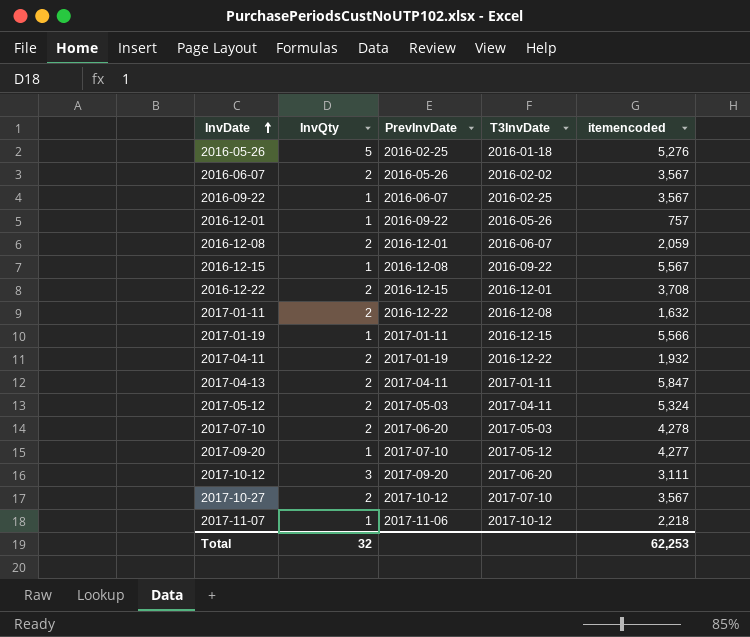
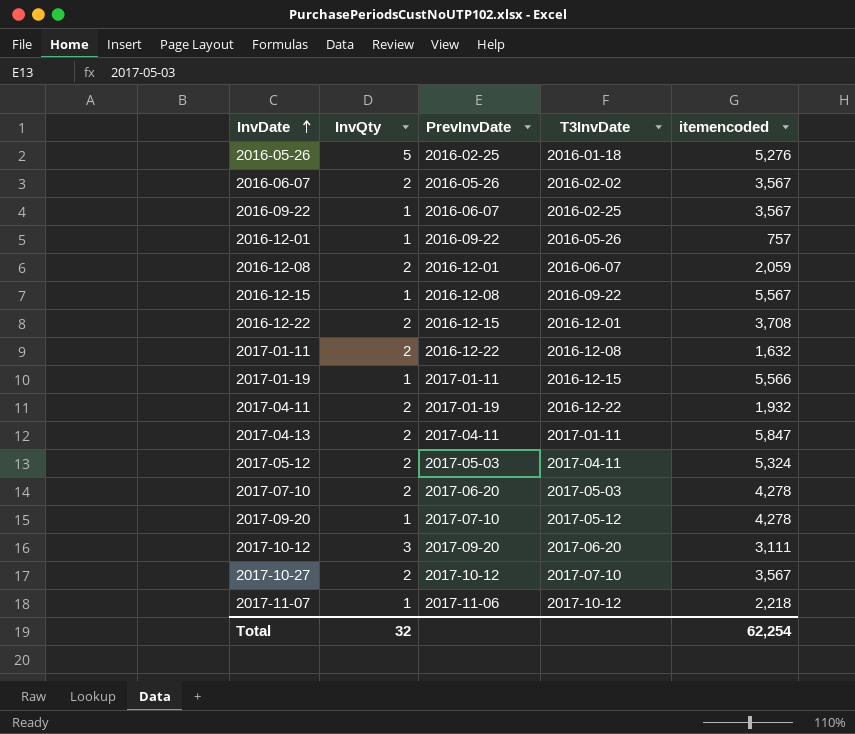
2017-09-20 | itemencoded: 4,277 -> 4,278
Total | itemencoded: 62,253 -> 62,254

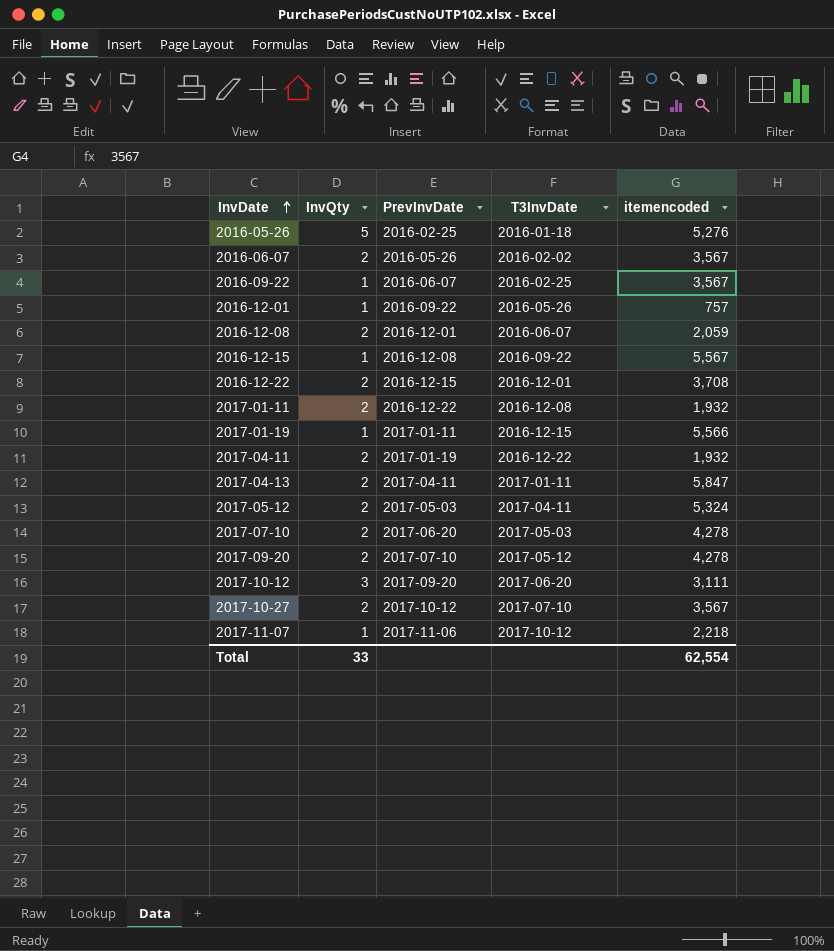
2017-01-11 | itemencoded: 1,632 -> 1,932
2017-09-20 | InvQty: 1 -> 2
Total | InvQty: 32 -> 33
Total | itemencoded: 62,254 -> 62,554

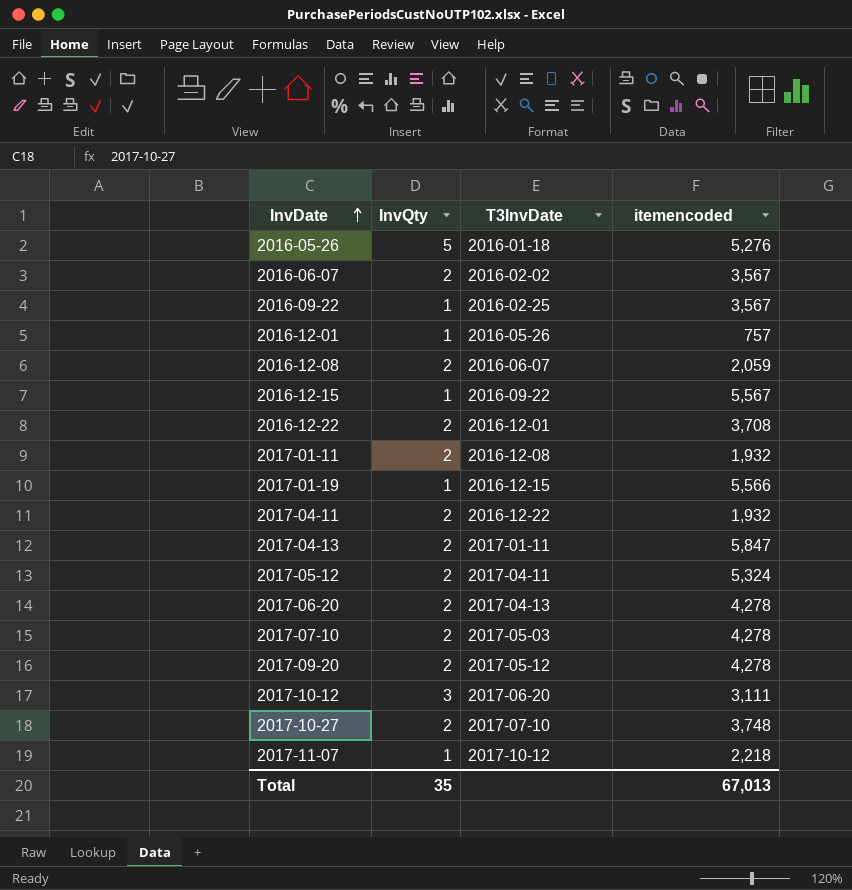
column PrevInvDate | position: 3 -> none
row 2017-06-20: none -> 2 | 2017-04-13 | 4,278
2017-10-27 | itemencoded: 3,567 -> 3,748
Total | InvQty: 33 -> 35
Total | itemencoded: 62,554 -> 67,013

